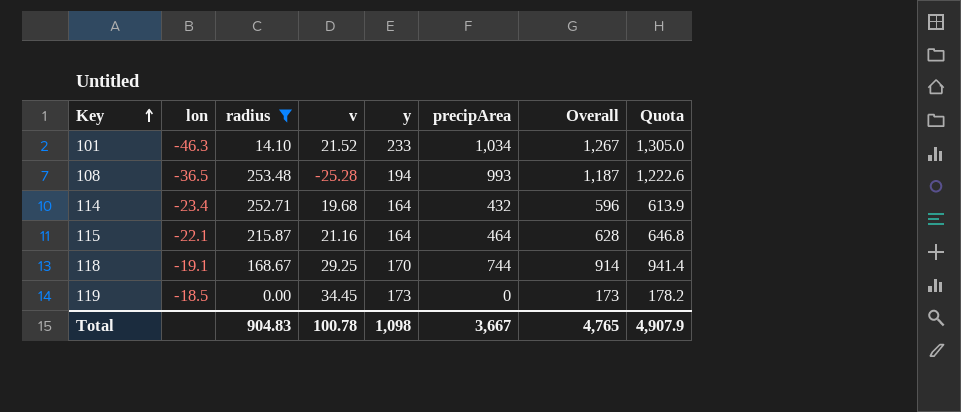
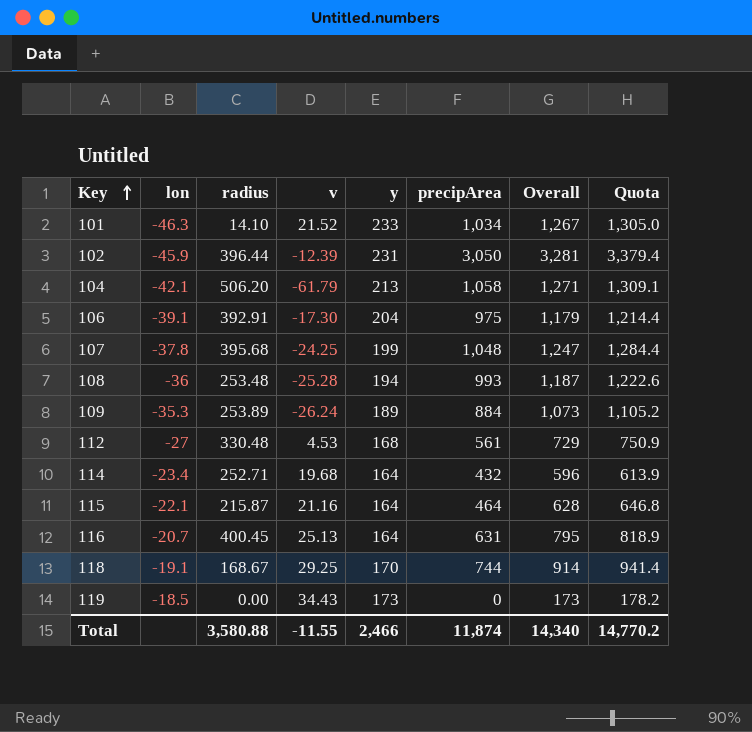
filter: radius <= 253.48 -> none
108 | lon: -36.5 -> -36
119 | v: 34.45 -> 34.43
Total | radius: 904.83 -> 3,580.88
Total | v: 100.78 -> -11.55
Total | y: 1,098 -> 2,466
Total | precipArea: 3,667 -> 11,874
Total | Overall: 4,765 -> 14,340
Total | Quota: 4,907.9 -> 14,770.2

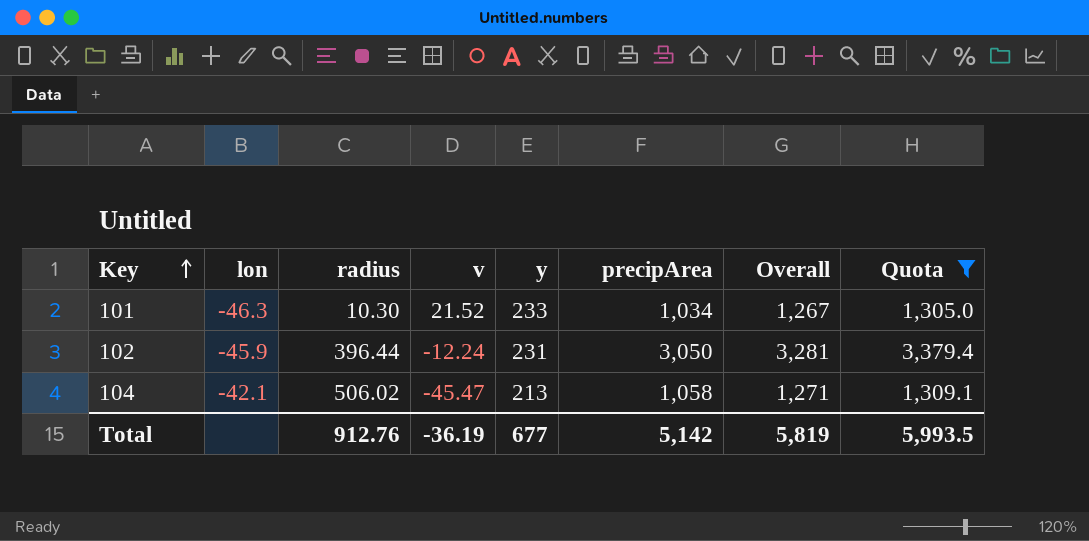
filter: none -> Quota >= 1,305.0
101 | radius: 14.10 -> 10.30
102 | v: -12.39 -> -12.24
104 | radius: 506.20 -> 506.02
104 | v: -61.79 -> -45.47
Total | radius: 3,580.88 -> 912.76
Total | v: -11.55 -> -36.19
Total | y: 2,466 -> 677
Total | precipArea: 11,874 -> 5,142
Total | Overall: 14,340 -> 5,819
Total | Quota: 14,770.2 -> 5,993.5

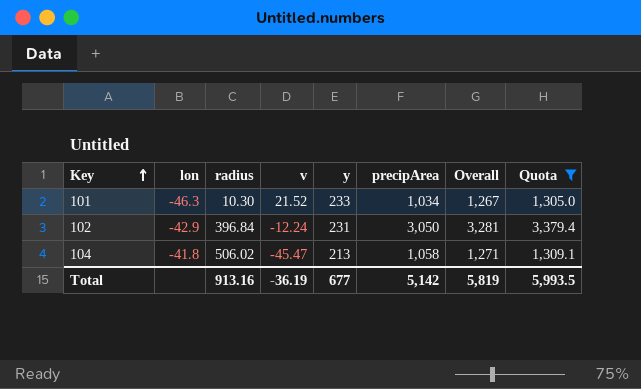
102 | lon: -45.9 -> -42.9
102 | radius: 396.44 -> 396.84
104 | lon: -42.1 -> -41.8
Total | radius: 912.76 -> 913.16

